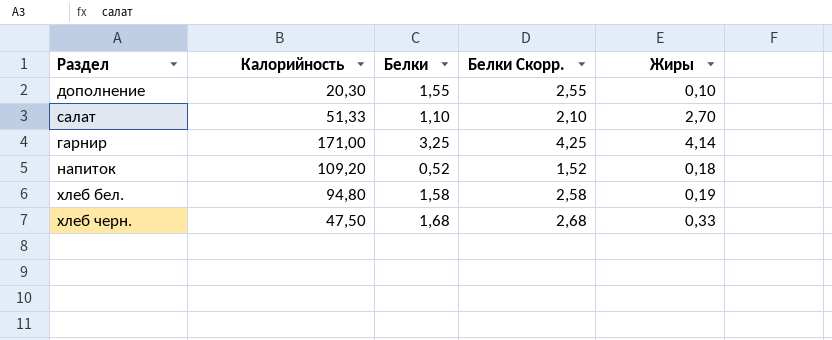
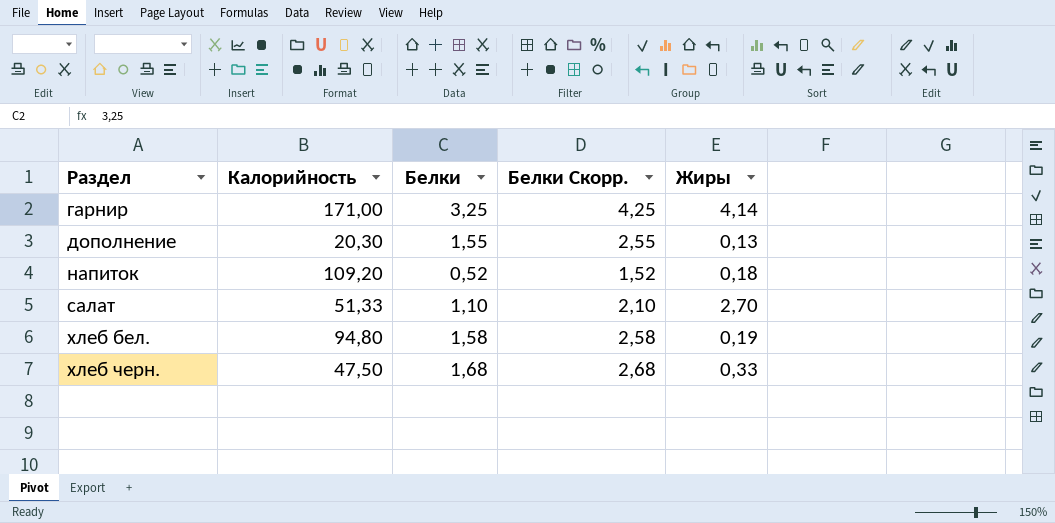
row order: none -> Раздел ascending
дополнение | Жиры: 0,10 -> 0,13

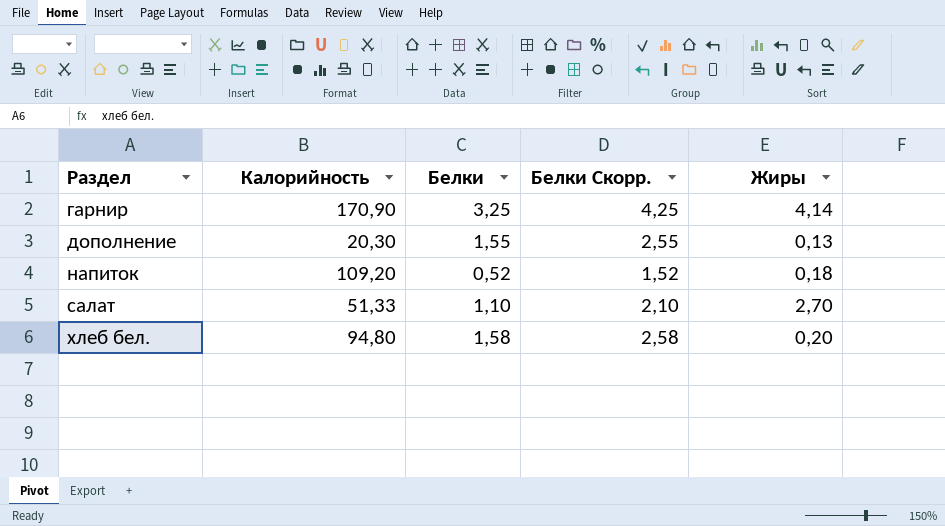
row хлеб черн.: 47,50 | 1,68 | 2,68 | 0,33 -> none
гарнир | Калорийность: 171,00 -> 170,90
хлеб бел. | Жиры: 0,19 -> 0,20

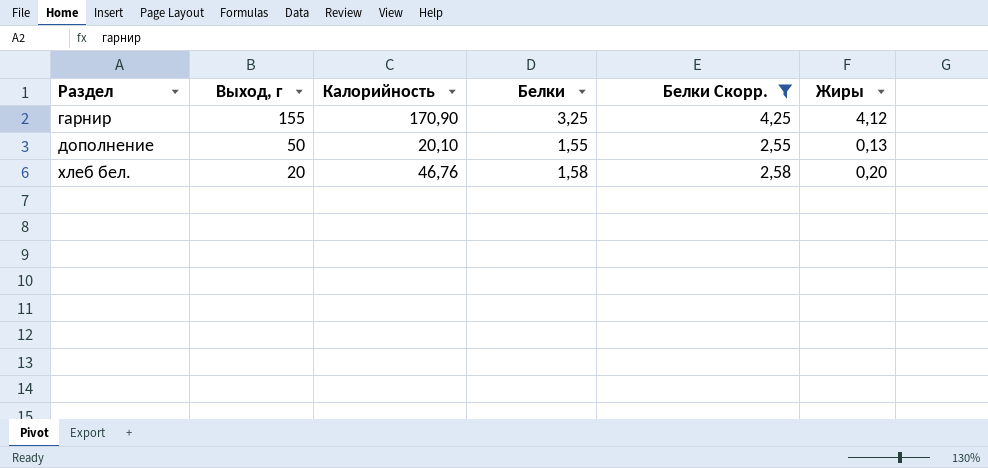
filter: none -> Белки Скорр. >= 2,55
column Выход, г | position: none -> 2
гарнир | Жиры: 4,14 -> 4,12
дополнение | Калорийность: 20,30 -> 20,10
хлеб бел. | Калорийность: 94,80 -> 46,76

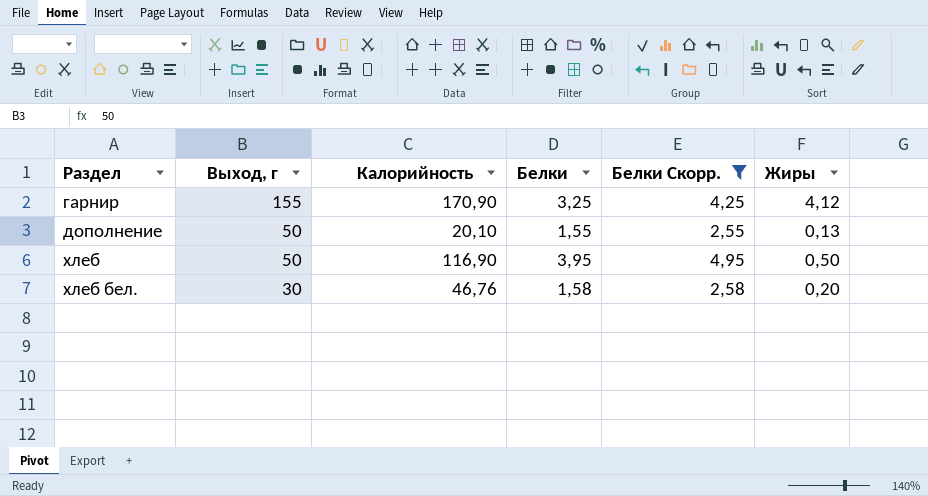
row хлеб: none -> 50 | 116,90 | 3,95 | 4,95 | 0,50
хлеб бел. | Выход, г: 20 -> 30

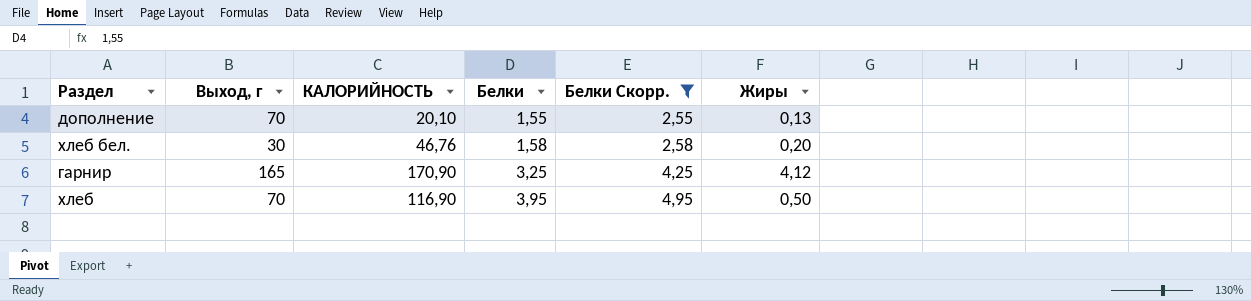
row order: Раздел ascending -> Белки ascending
column name: Калорийность -> КАЛОРИЙНОСТЬ
дополнение | Выход, г: 50 -> 70
гарнир | Выход, г: 155 -> 165
хлеб | Выход, г: 50 -> 70

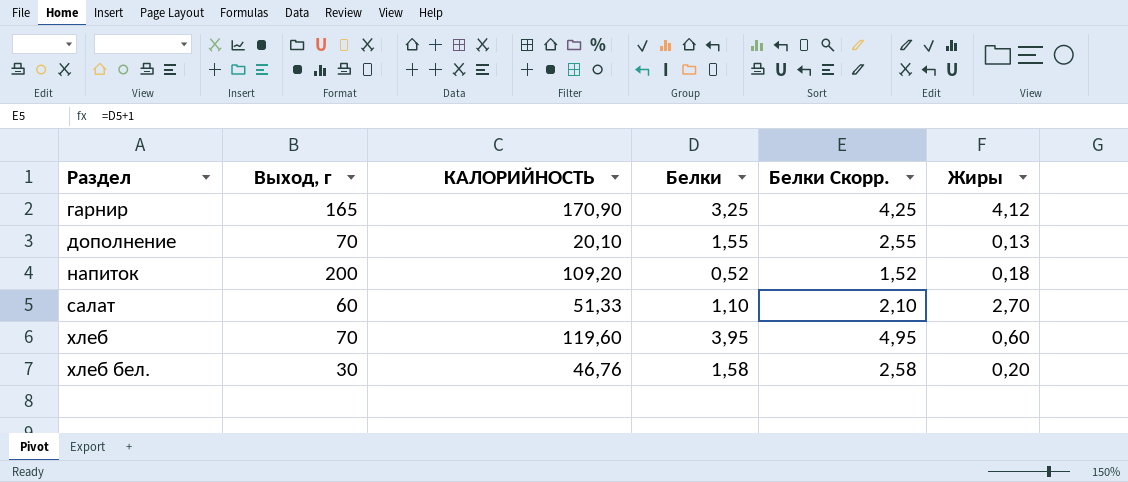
filter: Белки Скорр. >= 2,55 -> none
row order: Белки ascending -> Раздел ascending
хлеб | КАЛОРИЙНОСТЬ: 116,90 -> 119,60
хлеб | Жиры: 0,50 -> 0,60

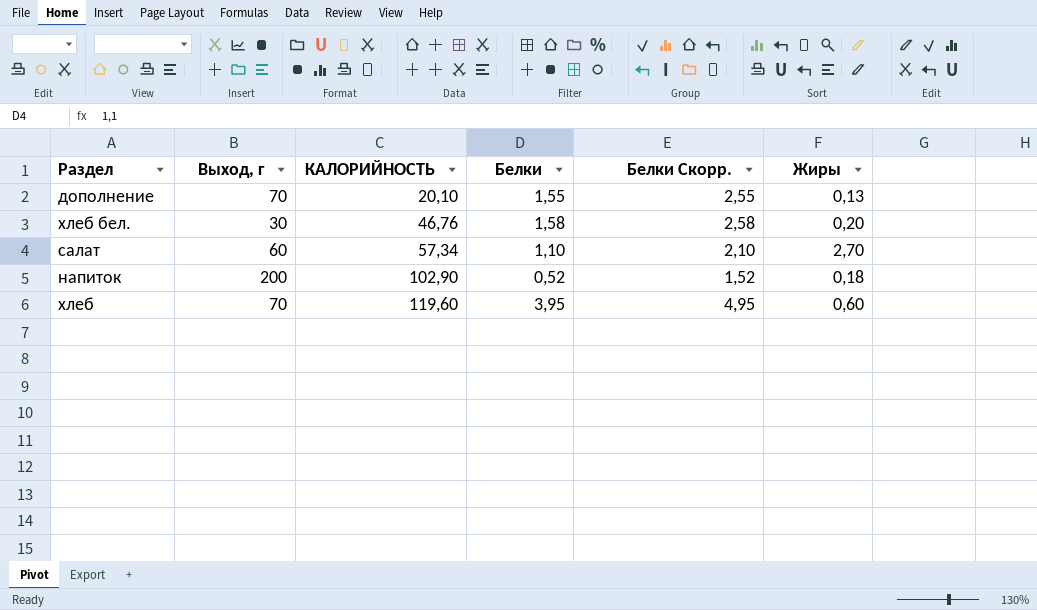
row order: Раздел ascending -> КАЛОРИЙНОСТЬ ascending
row гарнир: 165 | 170,90 | 3,25 | 4,25 | 4,12 -> none
салат | КАЛОРИЙНОСТЬ: 51,33 -> 57,34
напиток | КАЛОРИЙНОСТЬ: 109,20 -> 102,90

